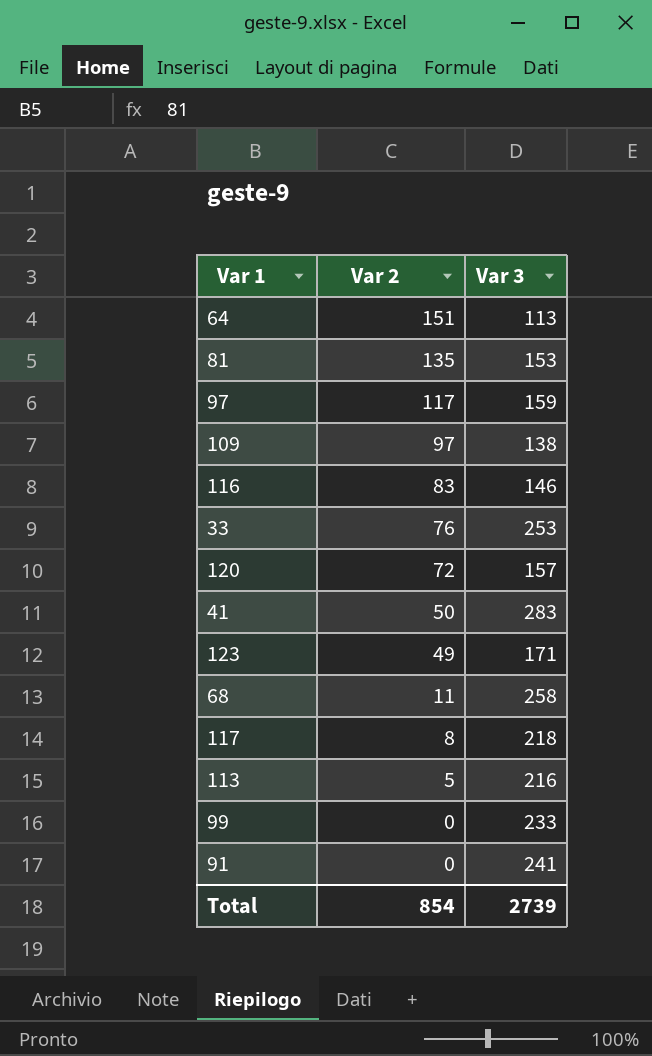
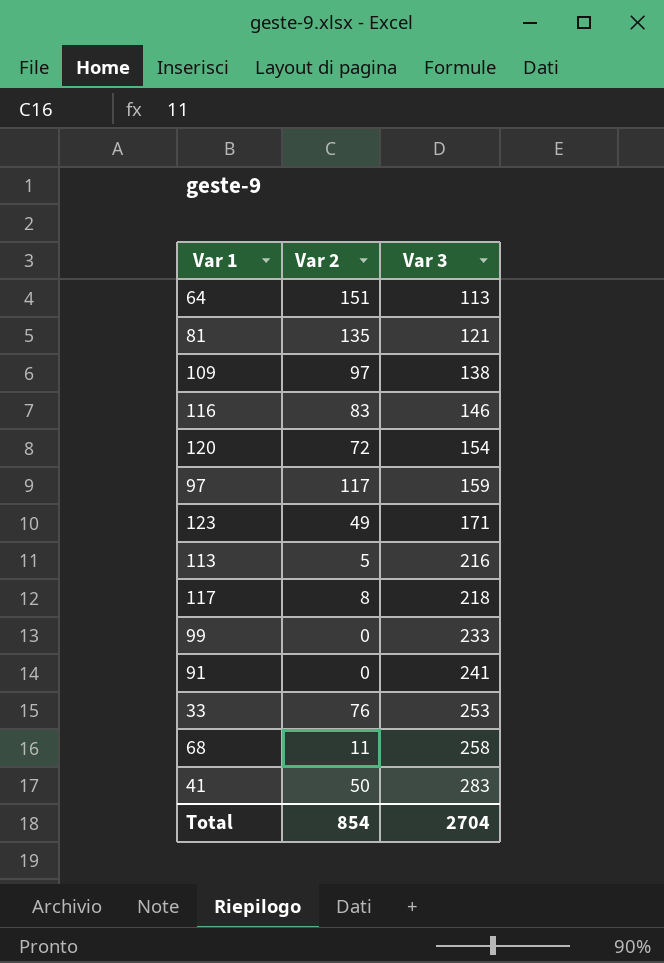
row order: Var 2 descending -> Var 3 ascending
81 | Var 3: 153 -> 121
120 | Var 3: 157 -> 154
Total | Var 3: 2739 -> 2704

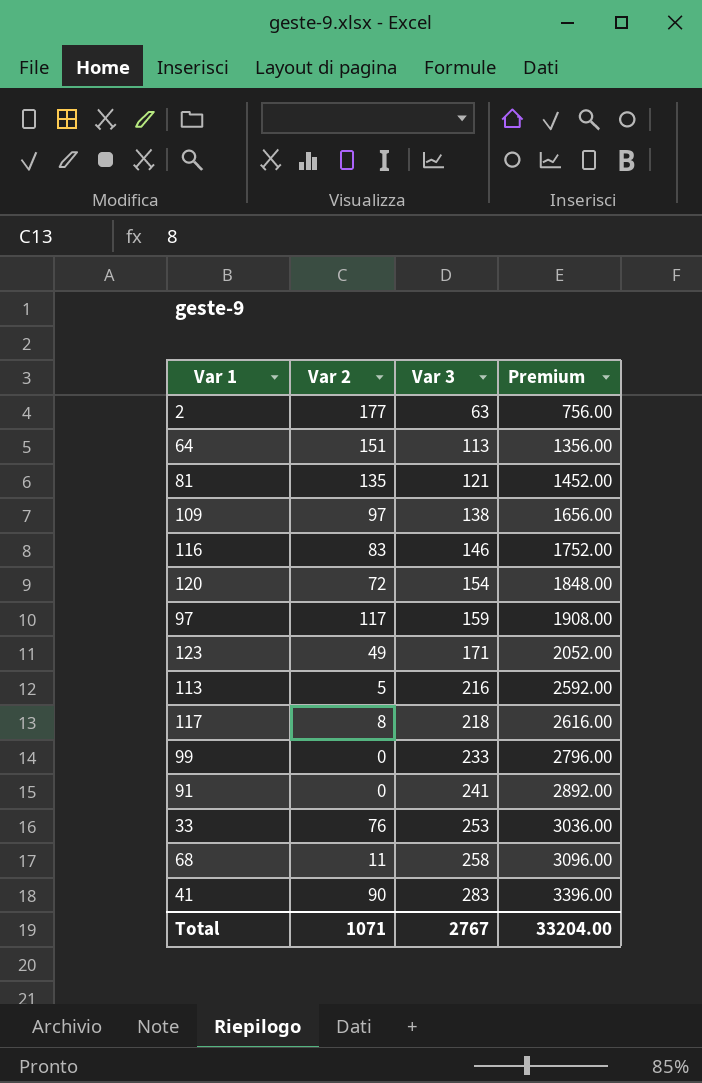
column Premium | formula: none -> [Var 3] * 12
row 2: none -> 177 | 63 | 756.00
41 | Var 2: 50 -> 90
Total | Var 2: 854 -> 1071
Total | Var 3: 2704 -> 2767

